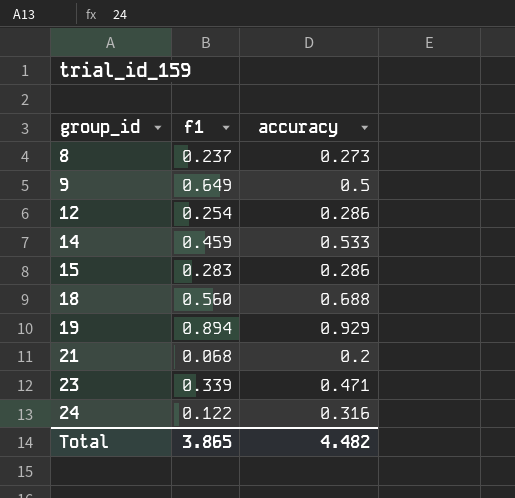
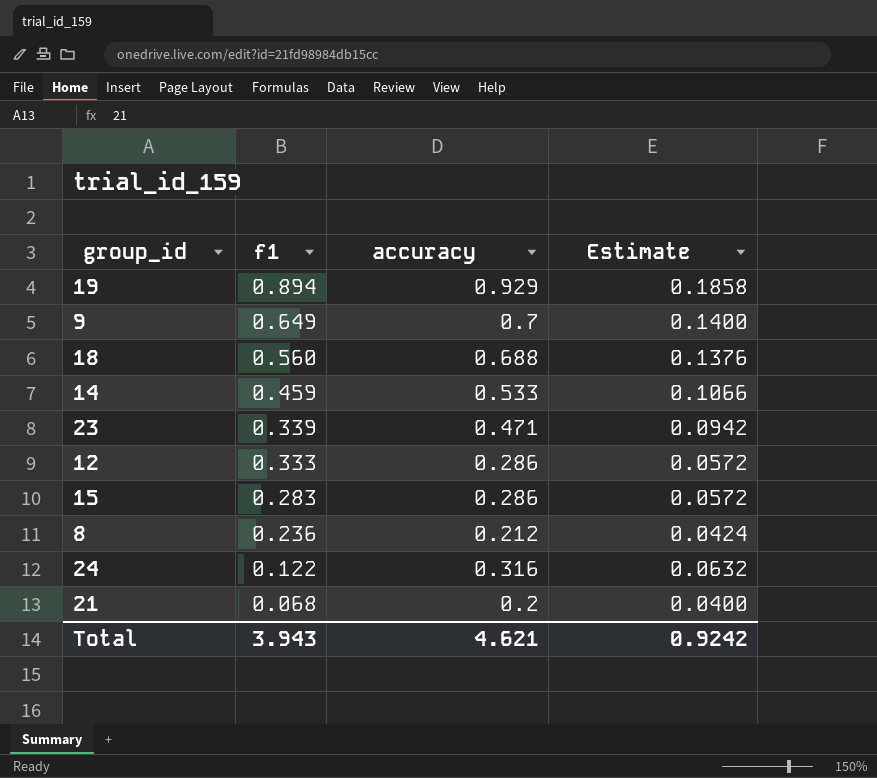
row order: group_id ascending -> f1 descending
column Estimate | formula: none -> [accuracy] * 0.2
9 | accuracy: 0.5 -> 0.7
12 | f1: 0.254 -> 0.333
8 | f1: 0.237 -> 0.236
8 | accuracy: 0.273 -> 0.212
Total | f1: 3.865 -> 3.943
Total | accuracy: 4.482 -> 4.621

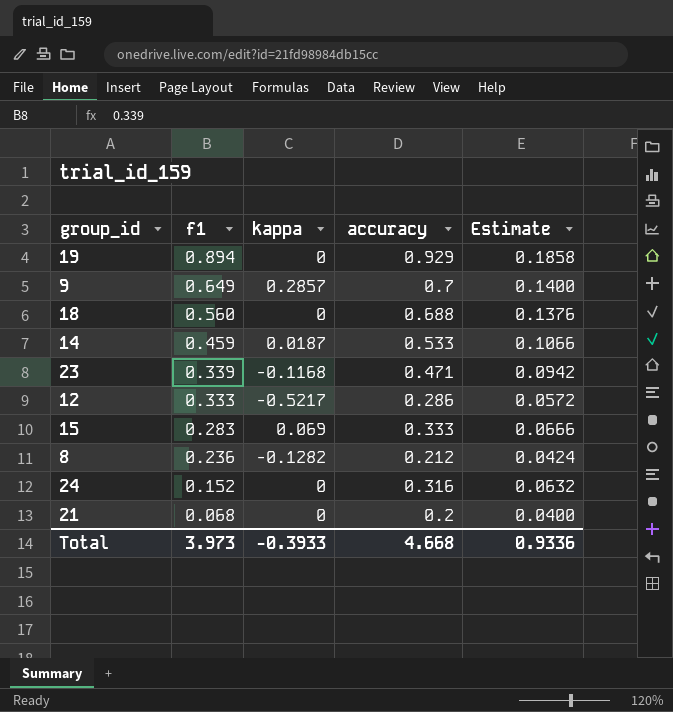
column kappa | position: none -> 3
15 | accuracy: 0.286 -> 0.333
15 | Estimate: 0.0572 -> 0.0666
24 | f1: 0.122 -> 0.152
Total | f1: 3.943 -> 3.973
Total | accuracy: 4.621 -> 4.668
Total | Estimate: 0.9242 -> 0.9336

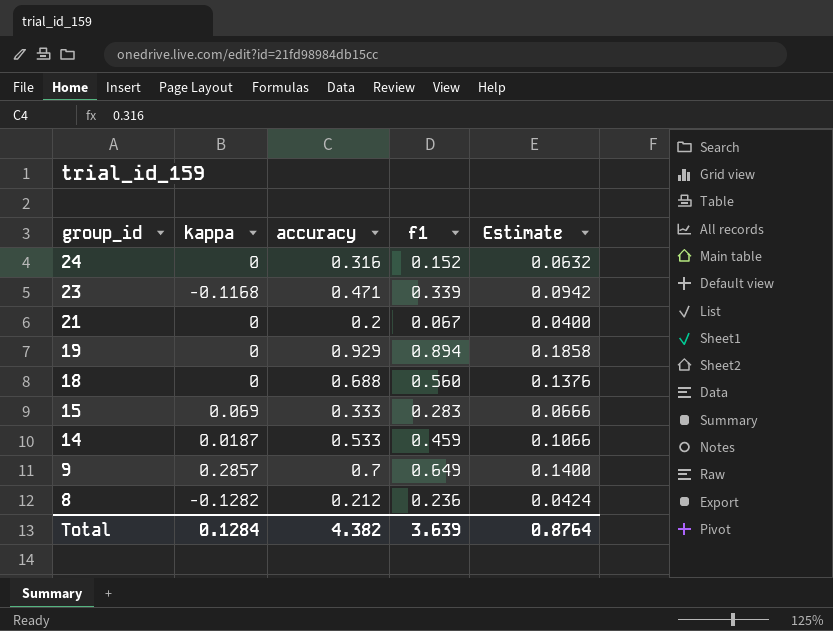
row order: f1 descending -> group_id descending
column f1 | position: 2 -> 4
row 12: 0.333 | -0.5217 | 0.286 | 0.0572 -> none
21 | f1: 0.068 -> 0.067
Total | kappa: -0.3933 -> 0.1284
Total | accuracy: 4.668 -> 4.382
Total | f1: 3.973 -> 3.639
Total | Estimate: 0.9336 -> 0.8764

